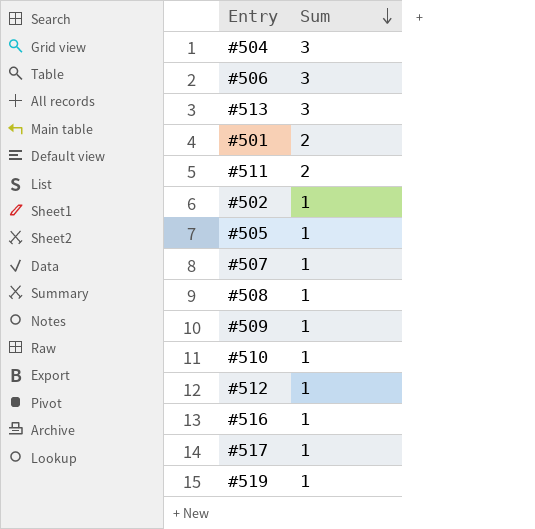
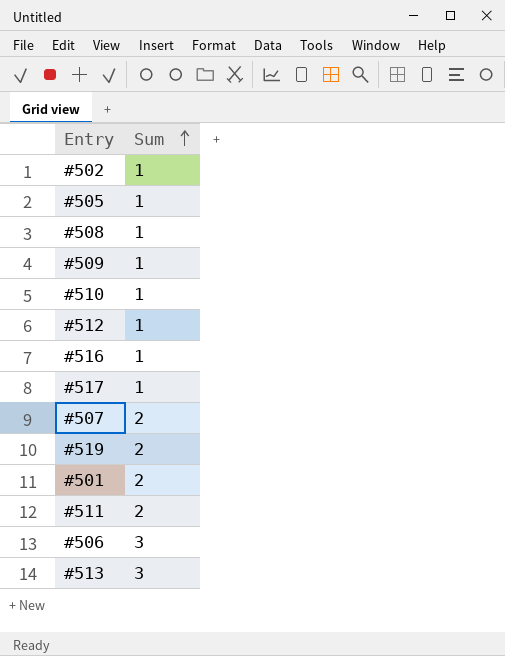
row order: Sum descending -> Sum ascending
row #504: 3 -> none
#507 | Sum: 1 -> 2
#519 | Sum: 1 -> 2

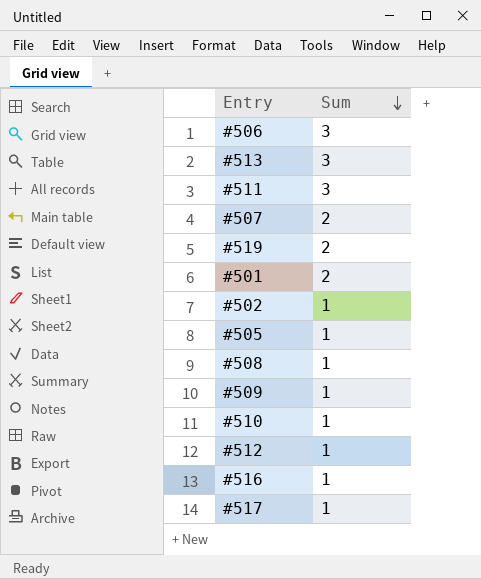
row order: Sum ascending -> Sum descending
#511 | Sum: 2 -> 3

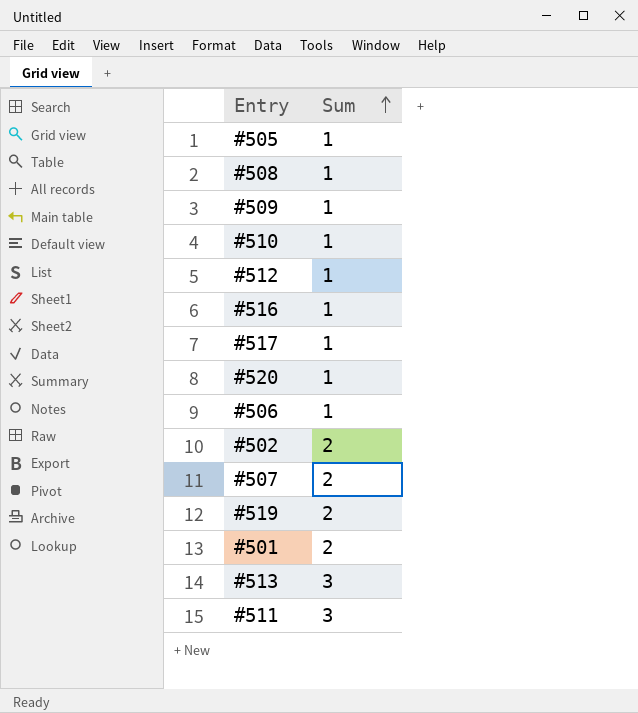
row order: Sum descending -> Sum ascending
row #520: none -> 1
#506 | Sum: 3 -> 1
#502 | Sum: 1 -> 2

